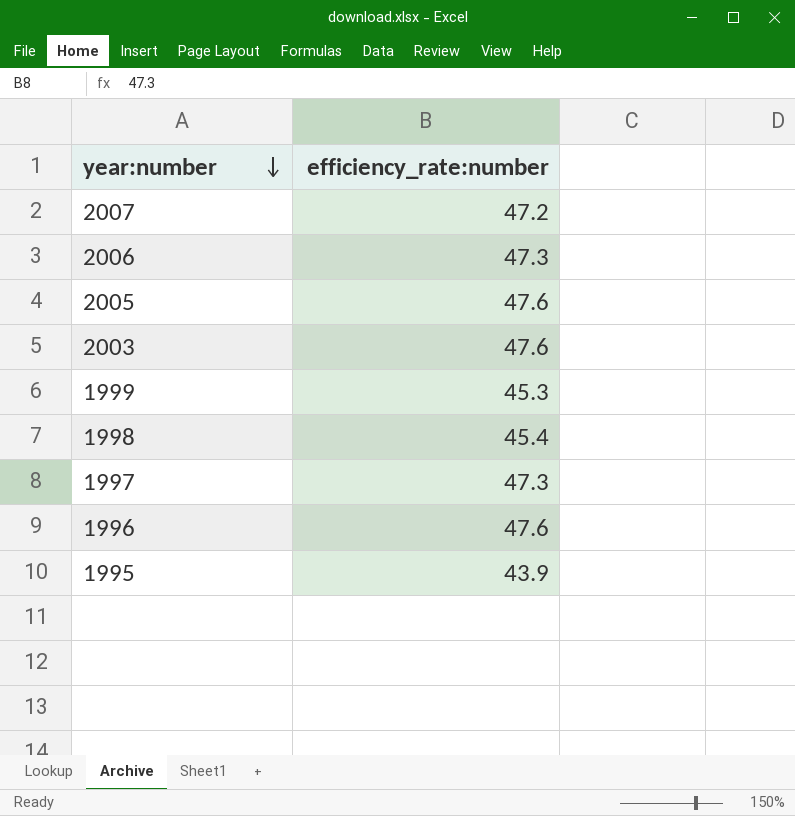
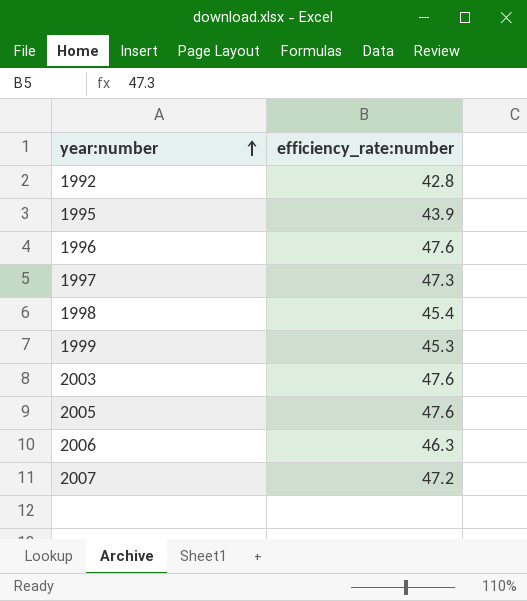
row order: year:number descending -> year:number ascending
row 1992: none -> 42.8
2006 | efficiency_rate:number: 47.3 -> 46.3

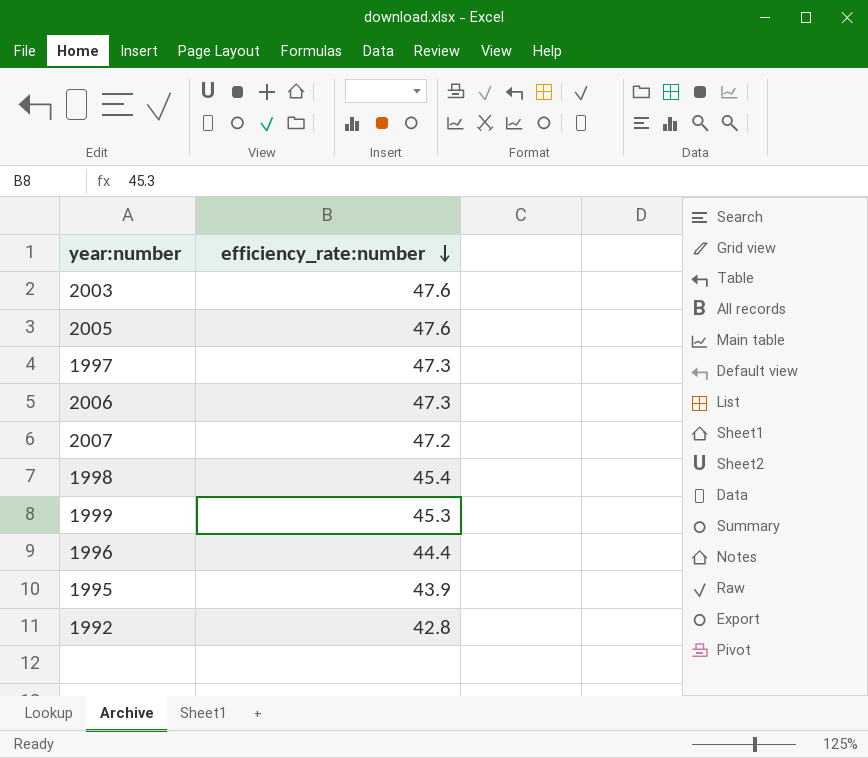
row order: year:number ascending -> efficiency_rate:number descending
2006 | efficiency_rate:number: 46.3 -> 47.3
1996 | efficiency_rate:number: 47.6 -> 44.4

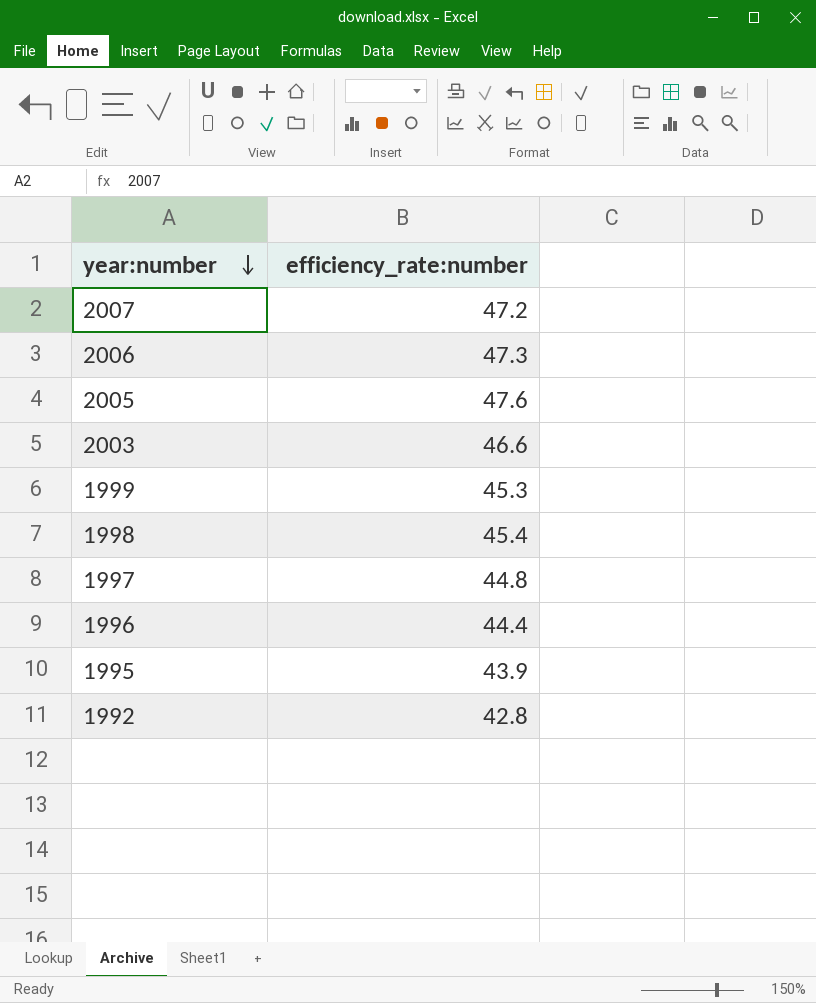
row order: efficiency_rate:number descending -> year:number descending
2003 | efficiency_rate:number: 47.6 -> 46.6
1997 | efficiency_rate:number: 47.3 -> 44.8

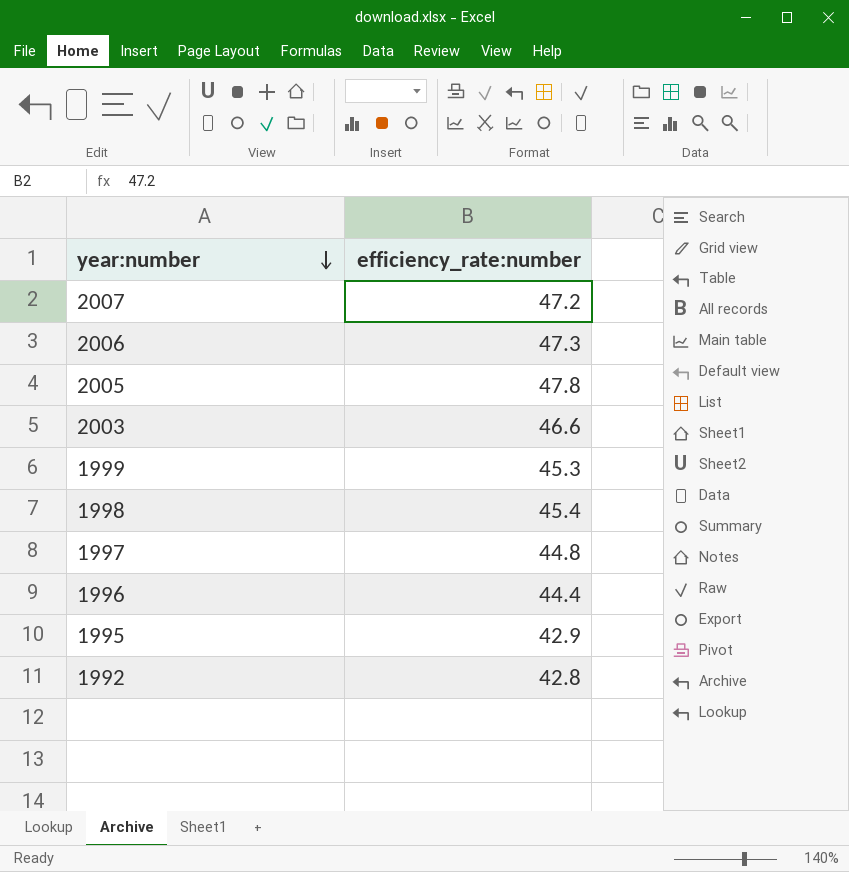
2005 | efficiency_rate:number: 47.6 -> 47.8
1995 | efficiency_rate:number: 43.9 -> 42.9

